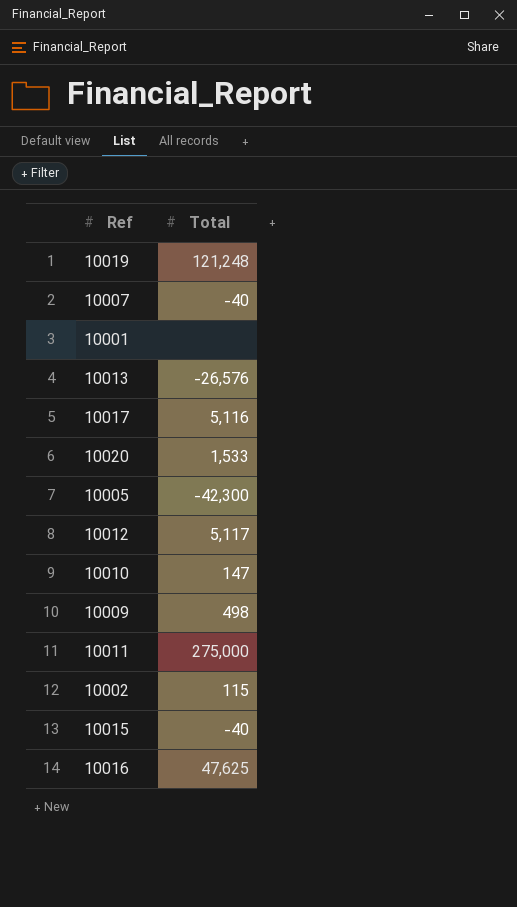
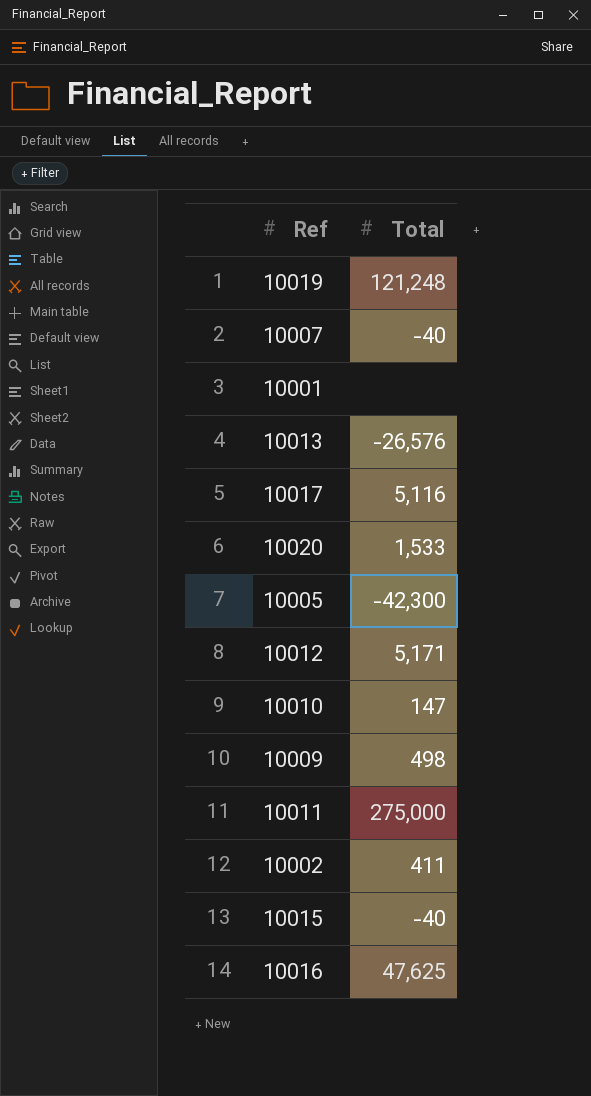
10012 | Total: 5,117 -> 5,171
10002 | Total: 115 -> 411

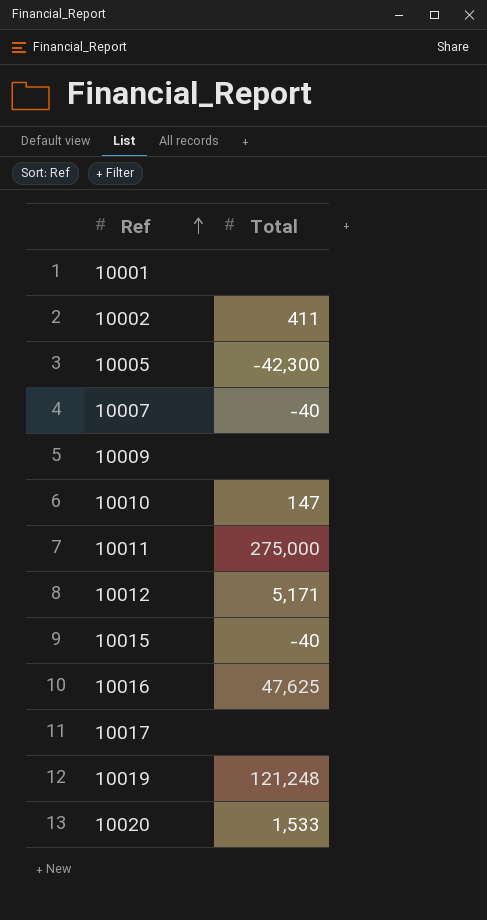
row order: none -> Ref ascending
row 10013: -26,576 -> none
10009 | Total: 498 -> none
10017 | Total: 5,116 -> none

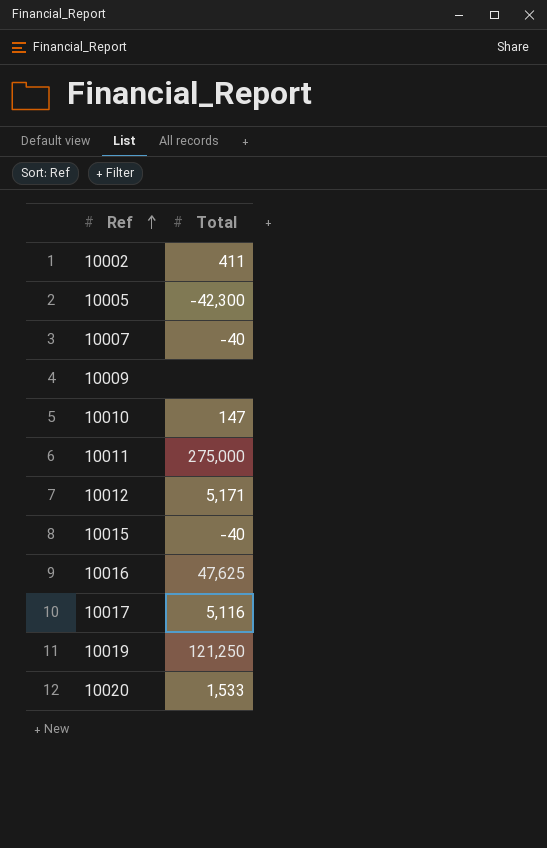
row 10001: none -> none
10017 | Total: none -> 5,116
10019 | Total: 121,248 -> 121,250

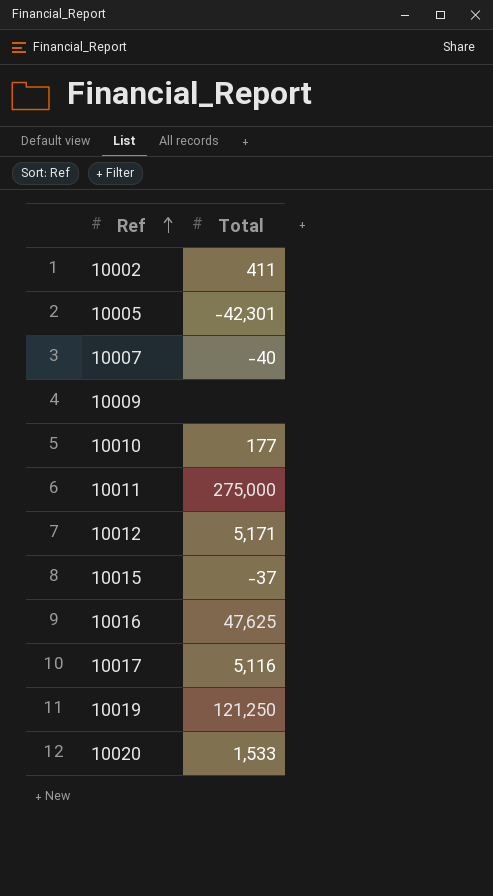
10005 | Total: -42,300 -> -42,301
10010 | Total: 147 -> 177
10015 | Total: -40 -> -37

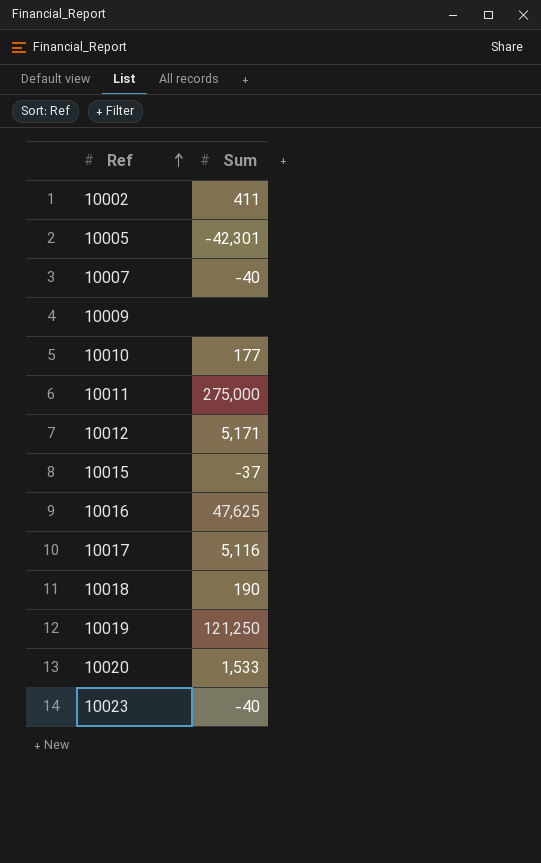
column name: Total -> Sum
row 10018: none -> 190
row 10023: none -> -40

